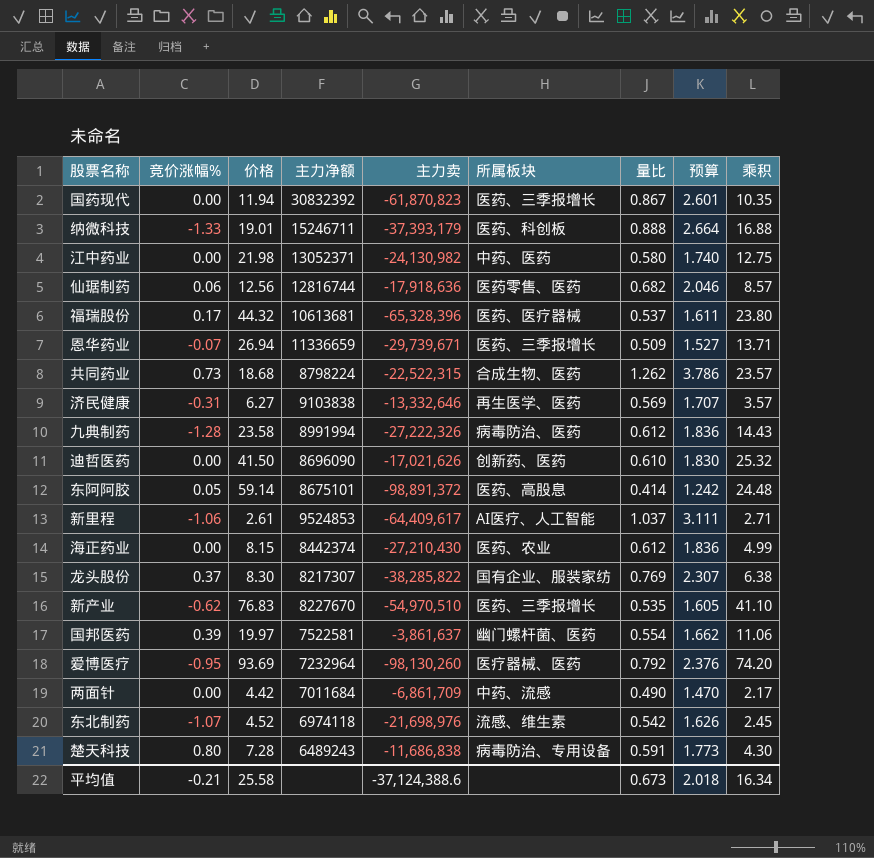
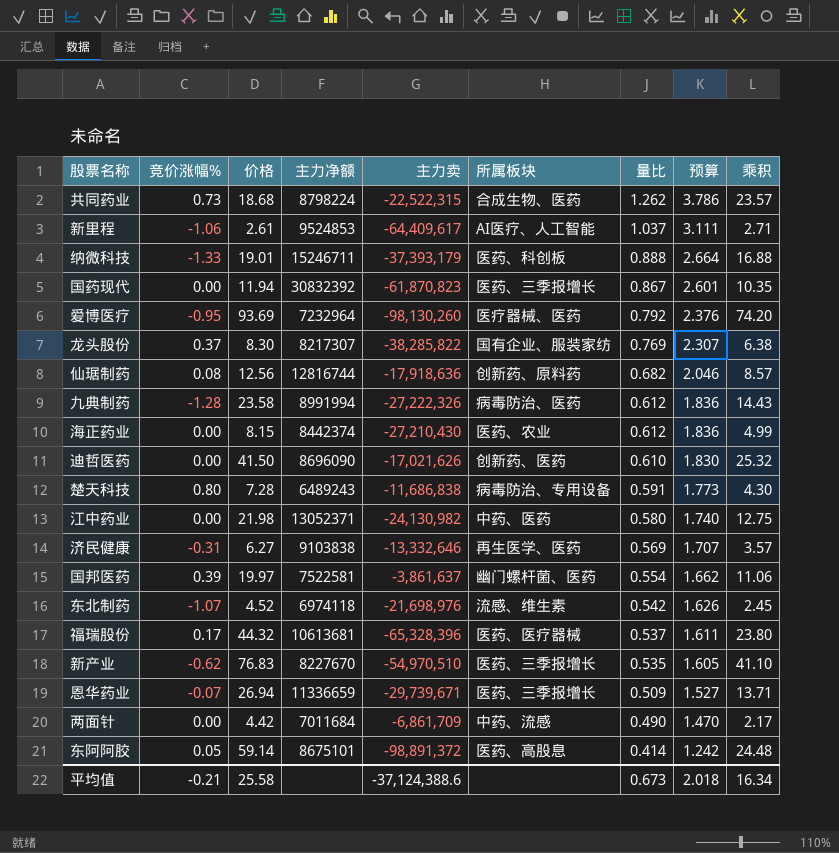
row order: none -> 量比 descending
仙琚制药 | 竞价涨幅%: 0.06 -> 0.08
仙琚制药 | 所属板块: 医药零售、医药 -> 创新药、原料药

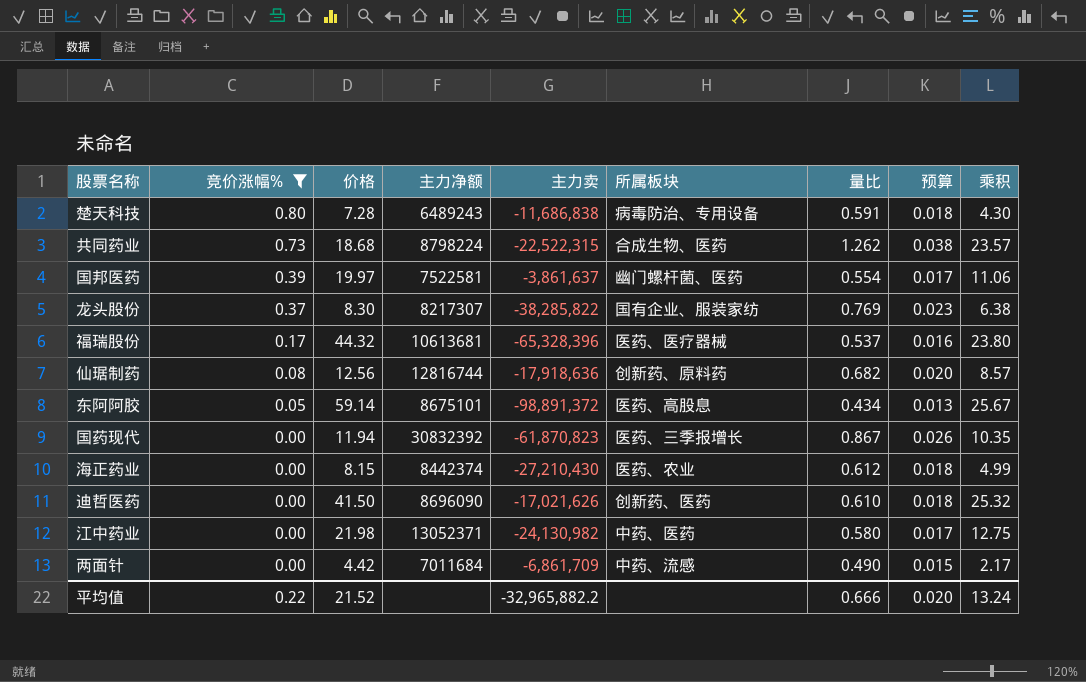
filter: none -> 竞价涨幅% >= 0.00
row order: 量比 descending -> 竞价涨幅% descending
column 预算 | formula: [量比] * 3 -> [量比] * 0.03
东阿阿胶 | 量比: 0.414 -> 0.434
东阿阿胶 | 乘积: 24.48 -> 25.67
平均值 | 竞价涨幅%: -0.21 -> 0.22
平均值 | 价格: 25.58 -> 21.52
平均值 | 主力卖: -37,124,388.6 -> -32,965,882.2
平均值 | 量比: 0.673 -> 0.666
平均值 | 预算: 2.018 -> 0.020
平均值 | 乘积: 16.34 -> 13.24

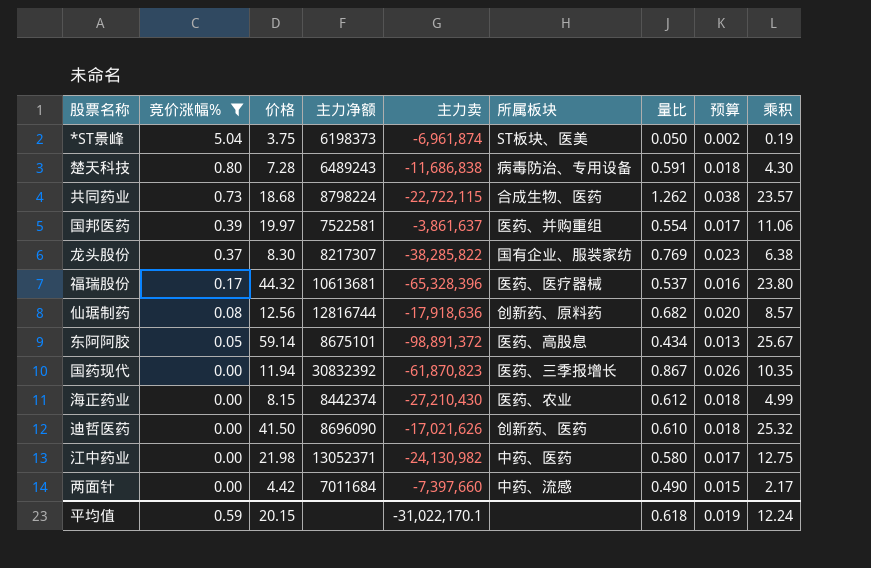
row *ST景峰: none -> 5.04 | 3.75 | 6198373 | -6,961,874 | ST板块、医美 | 0.050 | 0.002 | 0.19
共同药业 | 主力卖: -22,522,315 -> -22,722,115
国邦医药 | 所属板块: 幽门螺杆菌、医药 -> 医药、并购重组
两面针 | 主力卖: -6,861,709 -> -7,397,660
平均值 | 竞价涨幅%: 0.22 -> 0.59
平均值 | 价格: 21.52 -> 20.15
平均值 | 主力卖: -32,965,882.2 -> -31,022,170.1
平均值 | 量比: 0.666 -> 0.618
平均值 | 预算: 0.020 -> 0.019
平均值 | 乘积: 13.24 -> 12.24

